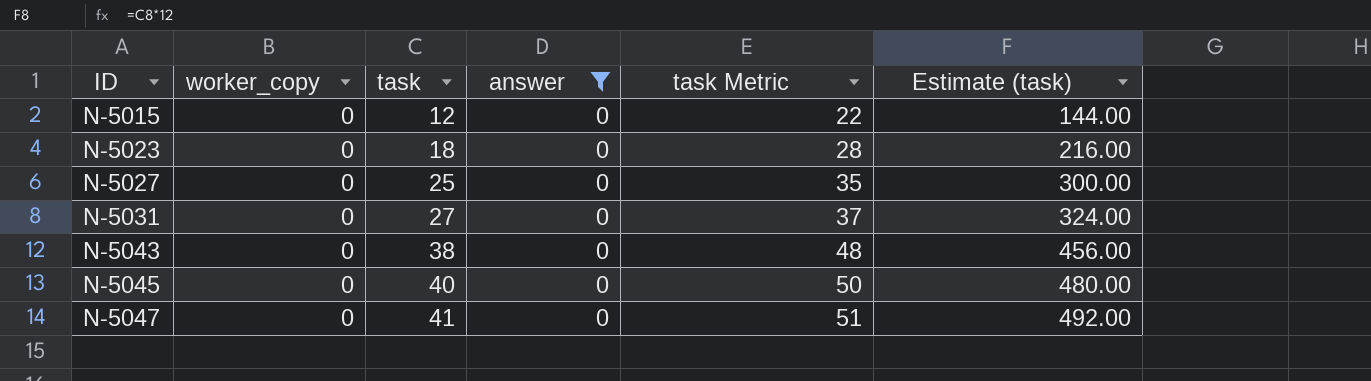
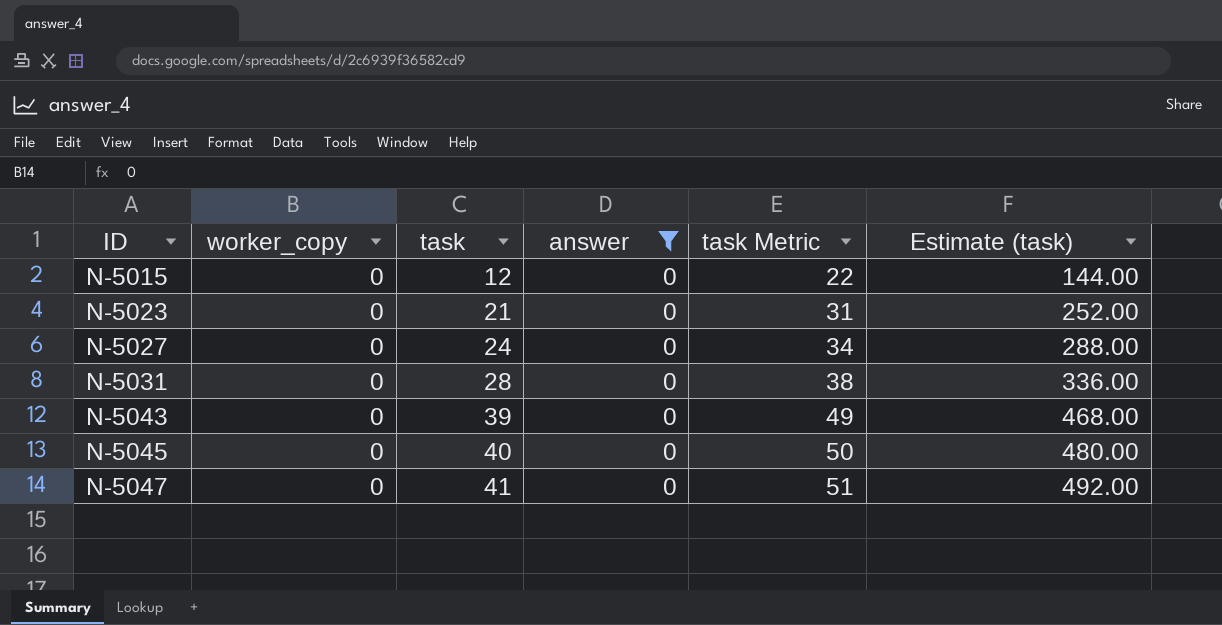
N-5023 | task: 18 -> 21
N-5023 | task Metric: 28 -> 31
N-5023 | Estimate (task): 216.00 -> 252.00
N-5027 | task: 25 -> 24
N-5027 | task Metric: 35 -> 34
N-5027 | Estimate (task): 300.00 -> 288.00
N-5031 | task: 27 -> 28
N-5031 | task Metric: 37 -> 38
N-5031 | Estimate (task): 324.00 -> 336.00
N-5043 | task: 38 -> 39
N-5043 | task Metric: 48 -> 49
N-5043 | Estimate (task): 456.00 -> 468.00

